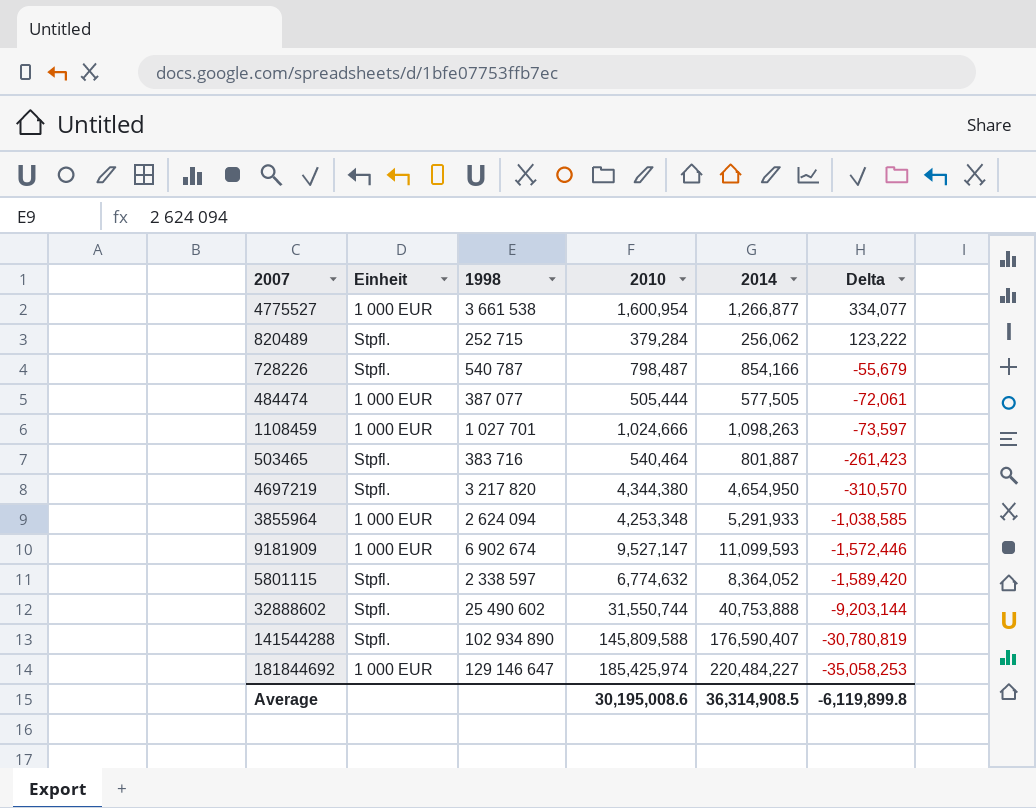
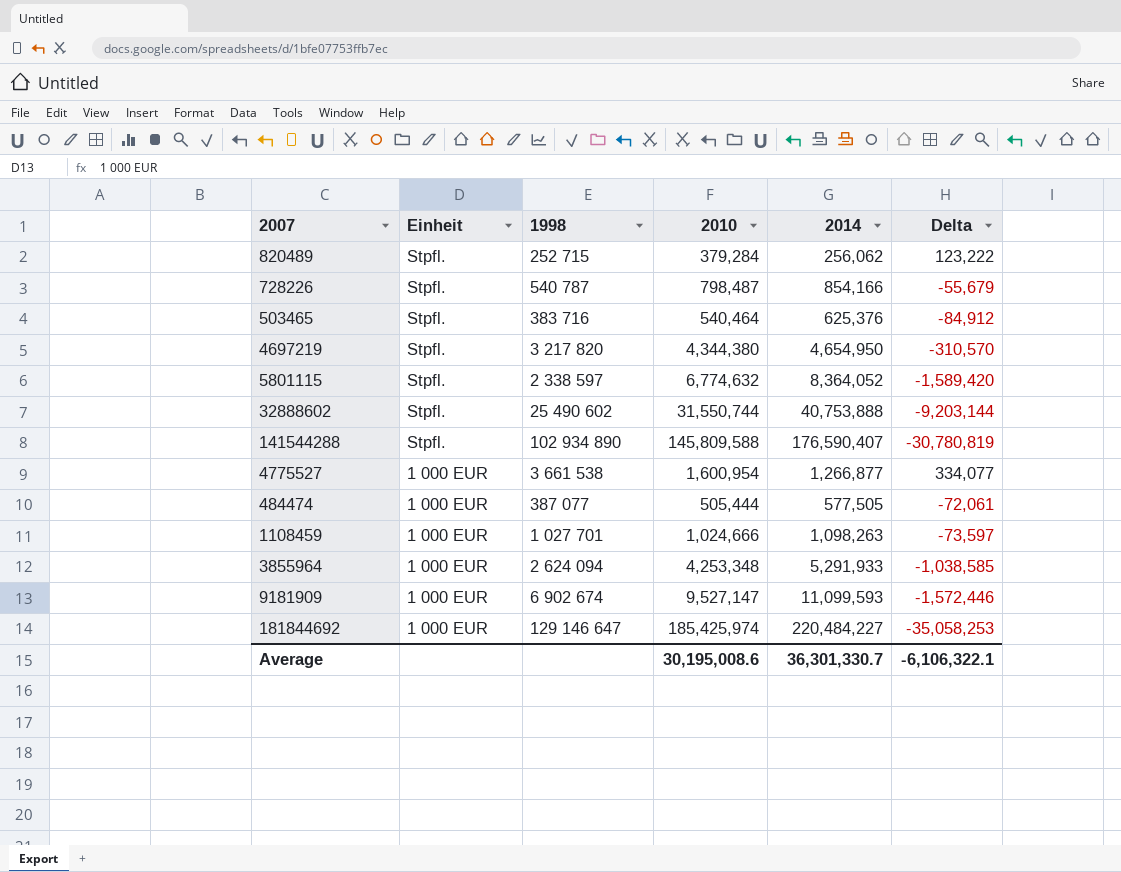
row order: Delta descending -> Einheit descending
503465 | 2014: 801,887 -> 625,376
503465 | Delta: -261,423 -> -84,912
Average | 2014: 36,314,908.5 -> 36,301,330.7
Average | Delta: -6,119,899.8 -> -6,106,322.1

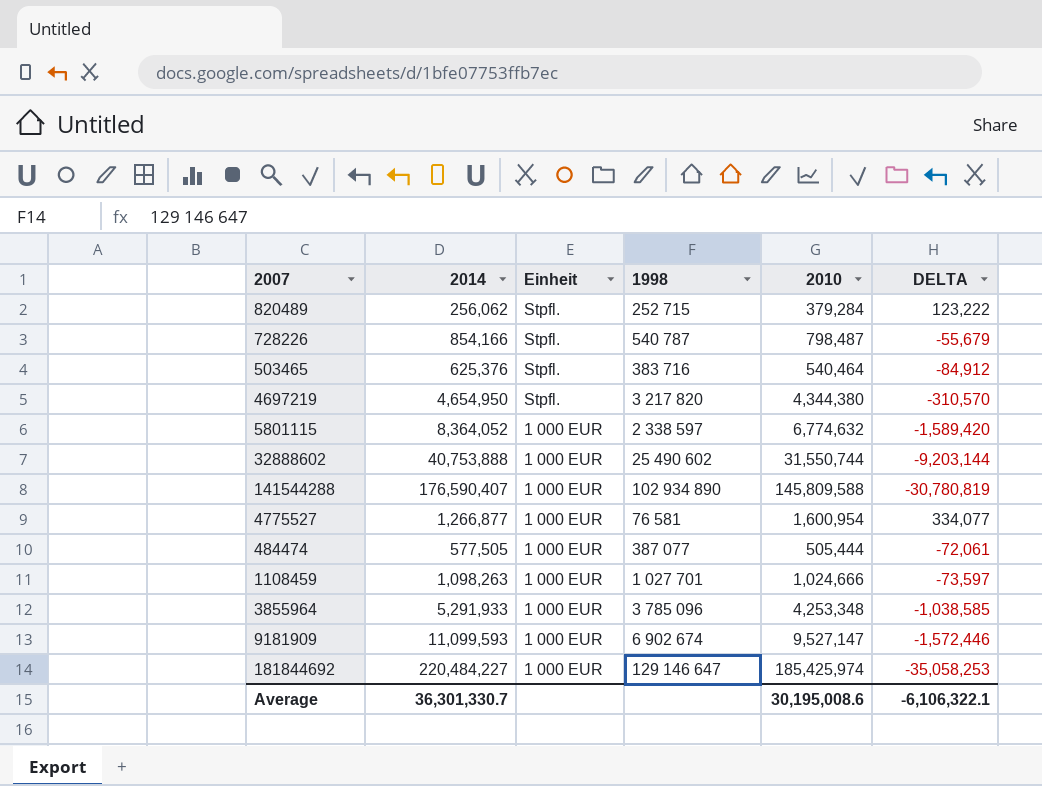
column 2014 | position: 5 -> 2
column name: Delta -> DELTA
5801115 | Einheit: Stpfl. -> 1 000 EUR
32888602 | Einheit: Stpfl. -> 1 000 EUR
141544288 | Einheit: Stpfl. -> 1 000 EUR
4775527 | 1998: 3 661 538 -> 76 581
3855964 | 1998: 2 624 094 -> 3 785 096

